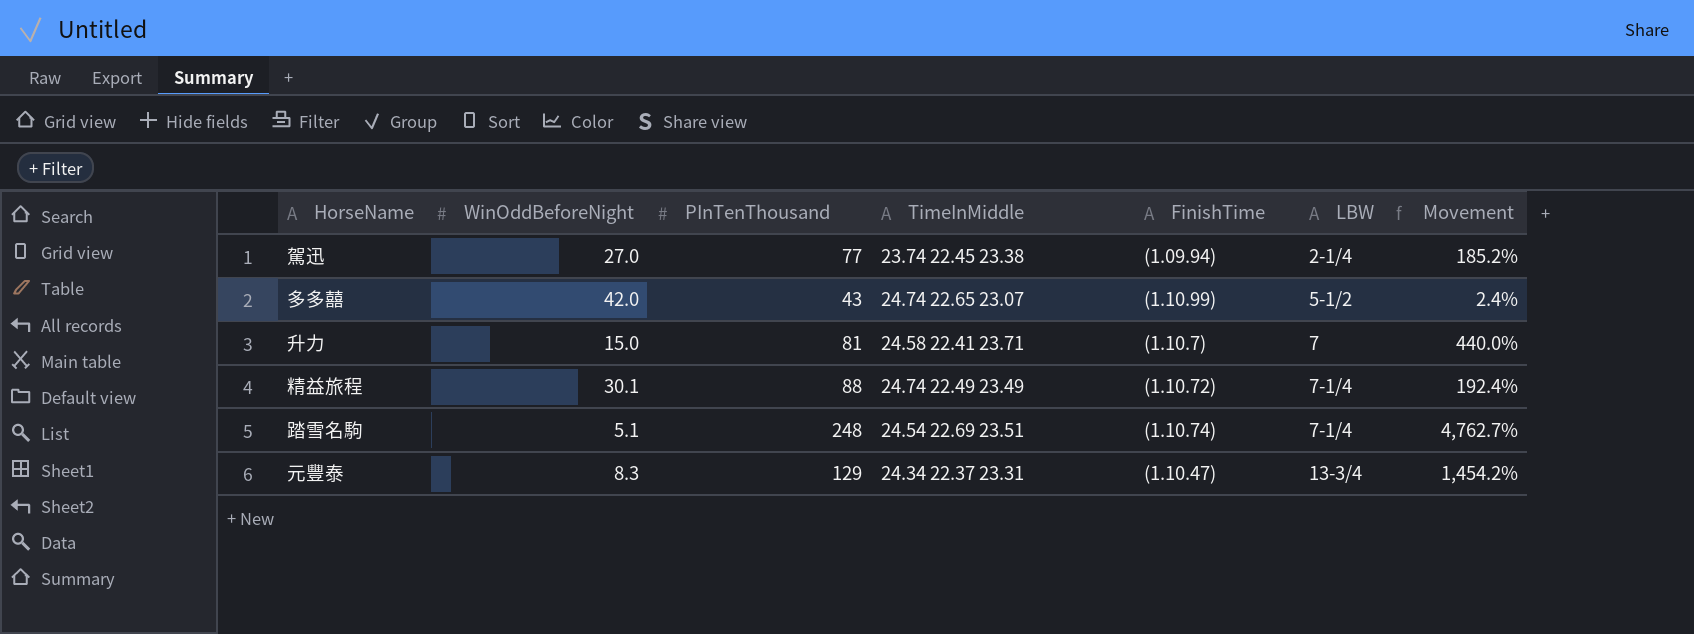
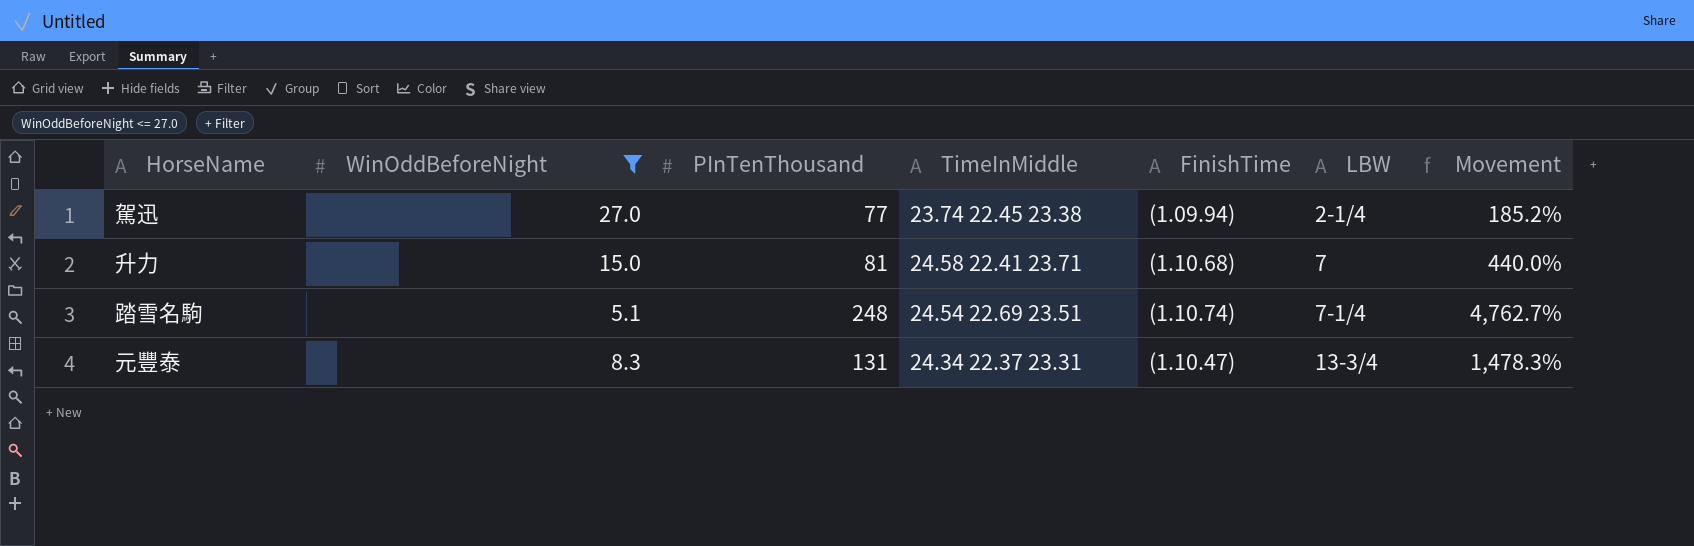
filter: none -> WinOddBeforeNight <= 27.0
升力 | FinishTime: (1.10.7) -> (1.10.68)
元豐泰 | PInTenThousand: 129 -> 131
元豐泰 | Movement: 1,454.2% -> 1,478.3%

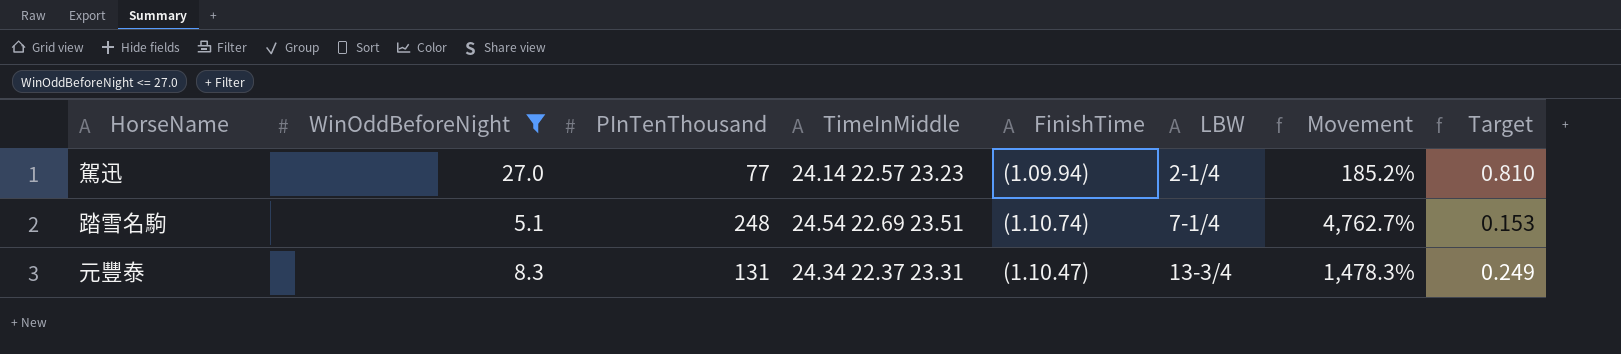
column Target | formula: none -> [WinOddBeforeNight] * 0.03
row 升力: 15.0 | 81 | 24.58 22.41 23.71 | (1.10.68) | 7 | 440.0% -> none
駕迅 | TimeInMiddle: 23.74 22.45 23.38 -> 24.14 22.57 23.23

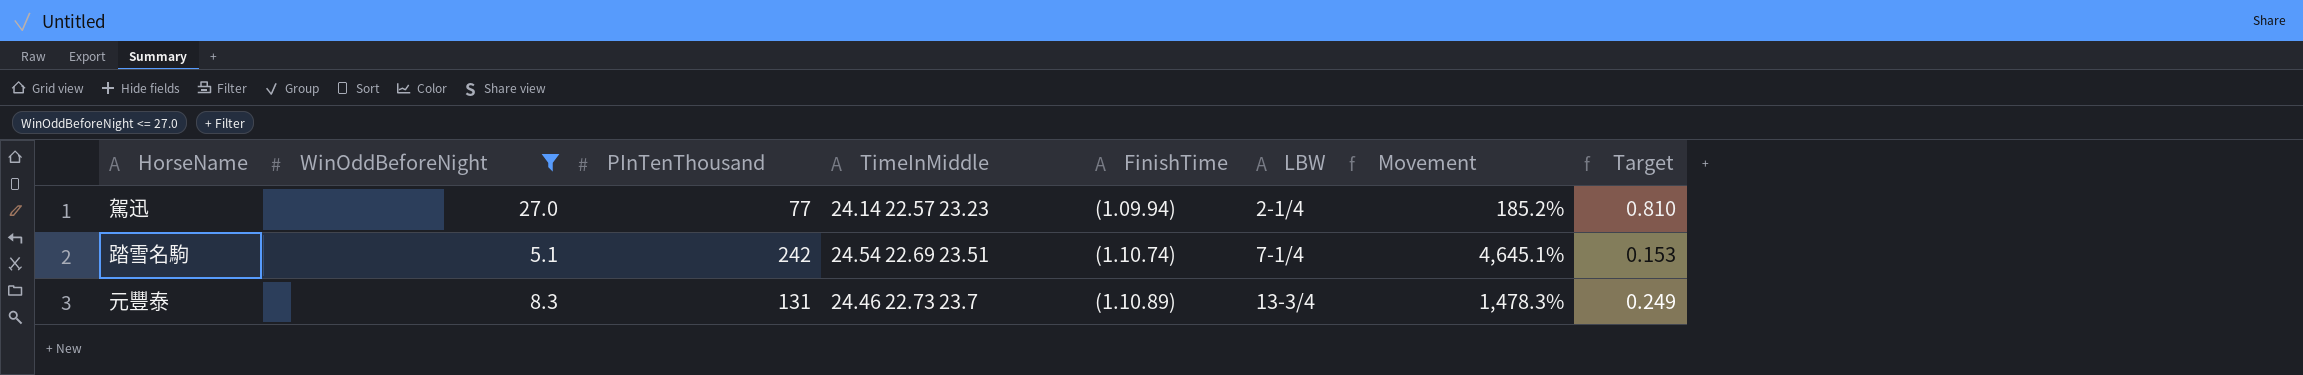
踏雪名駒 | PInTenThousand: 248 -> 242
踏雪名駒 | Movement: 4,762.7% -> 4,645.1%
元豐泰 | TimeInMiddle: 24.34 22.37 23.31 -> 24.46 22.73 23.7
元豐泰 | FinishTime: (1.10.47) -> (1.10.89)

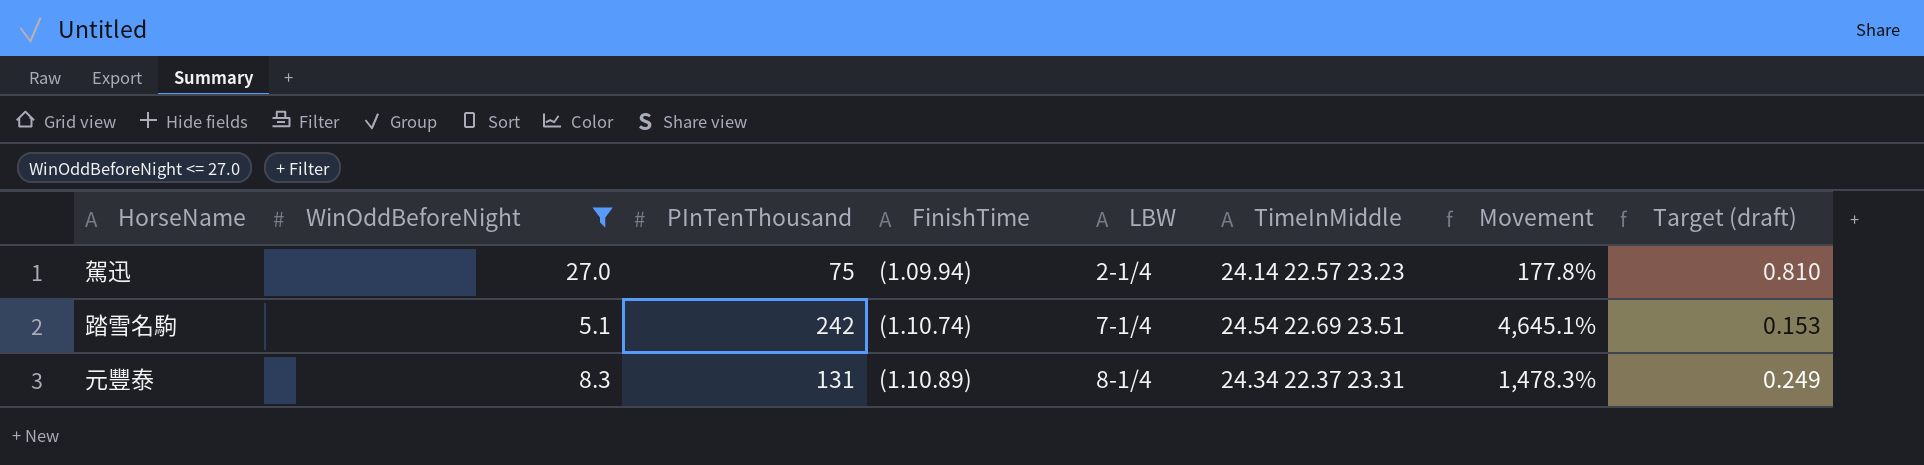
column TimeInMiddle | position: 4 -> 6
column name: Target -> Target (draft)
駕迅 | PInTenThousand: 77 -> 75
駕迅 | Movement: 185.2% -> 177.8%
元豐泰 | LBW: 13-3/4 -> 8-1/4
元豐泰 | TimeInMiddle: 24.46 22.73 23.7 -> 24.34 22.37 23.31

